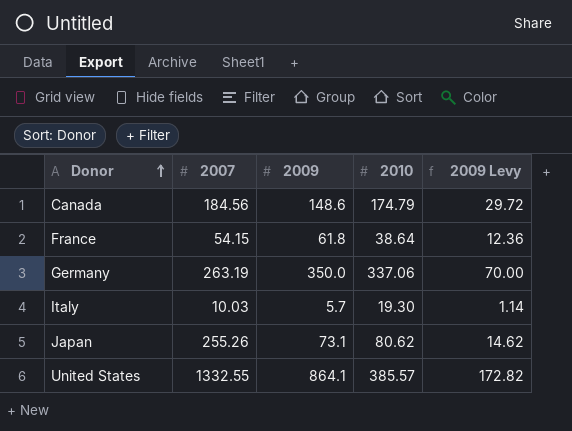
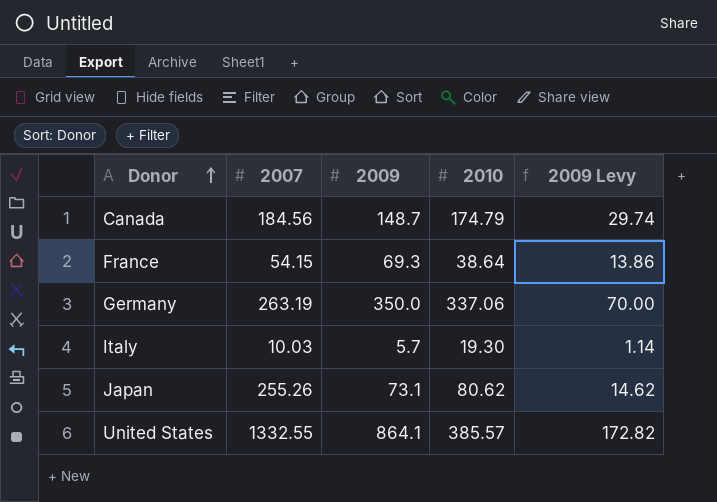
Canada | 2009: 148.6 -> 148.7
Canada | 2009 Levy: 29.72 -> 29.74
France | 2009: 61.8 -> 69.3
France | 2009 Levy: 12.36 -> 13.86

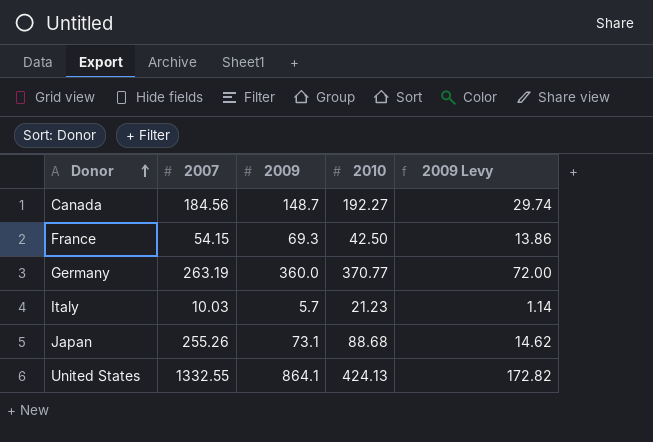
Canada | 2010: 174.79 -> 192.27
France | 2010: 38.64 -> 42.50
Germany | 2009: 350.0 -> 360.0
Germany | 2010: 337.06 -> 370.77
Germany | 2009 Levy: 70.00 -> 72.00
Italy | 2010: 19.30 -> 21.23
Japan | 2010: 80.62 -> 88.68
United States | 2010: 385.57 -> 424.13

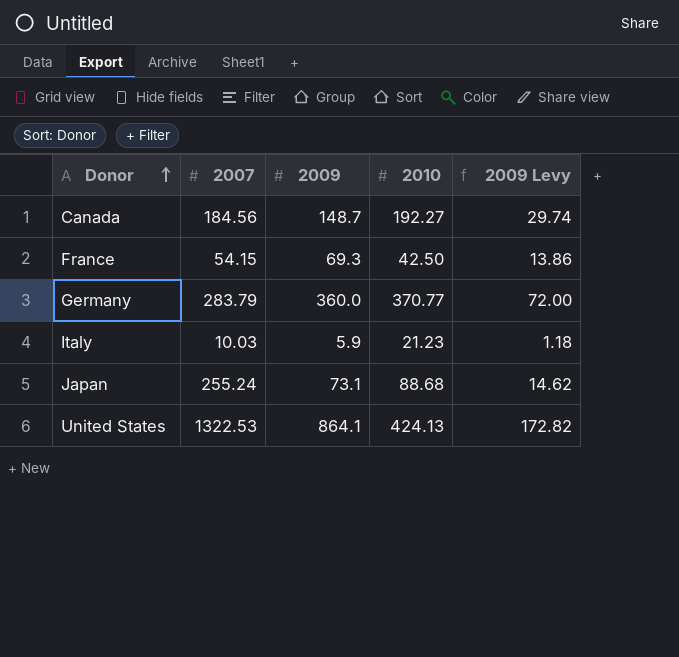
Germany | 2007: 263.19 -> 283.79
Italy | 2009: 5.7 -> 5.9
Italy | 2009 Levy: 1.14 -> 1.18
Japan | 2007: 255.26 -> 255.24
United States | 2007: 1332.55 -> 1322.53

